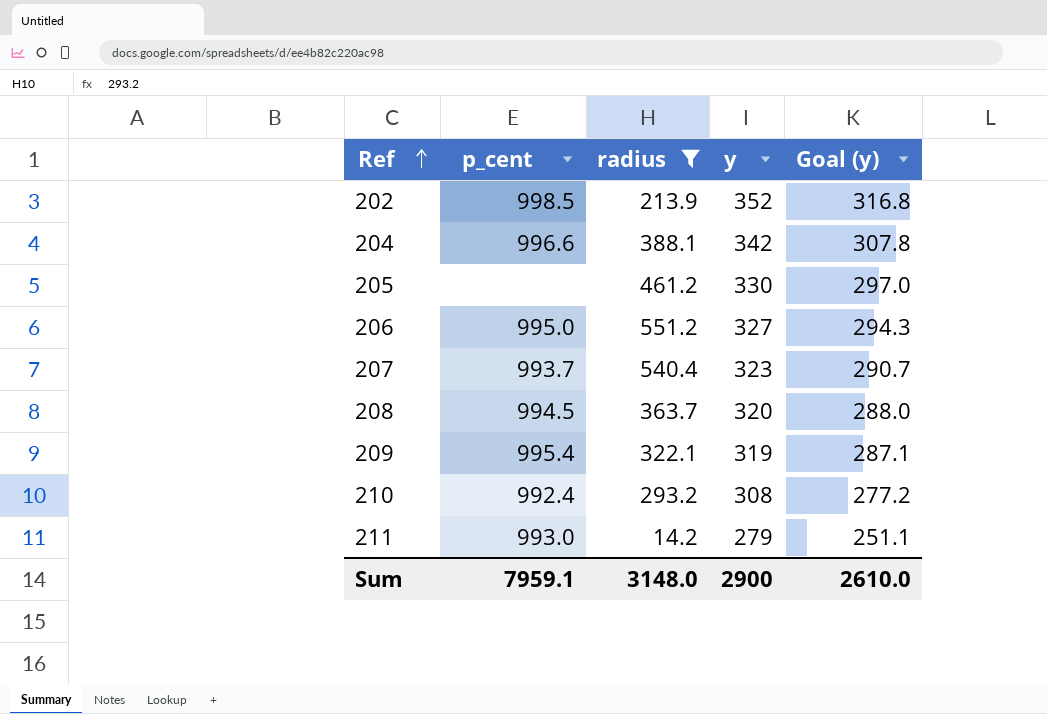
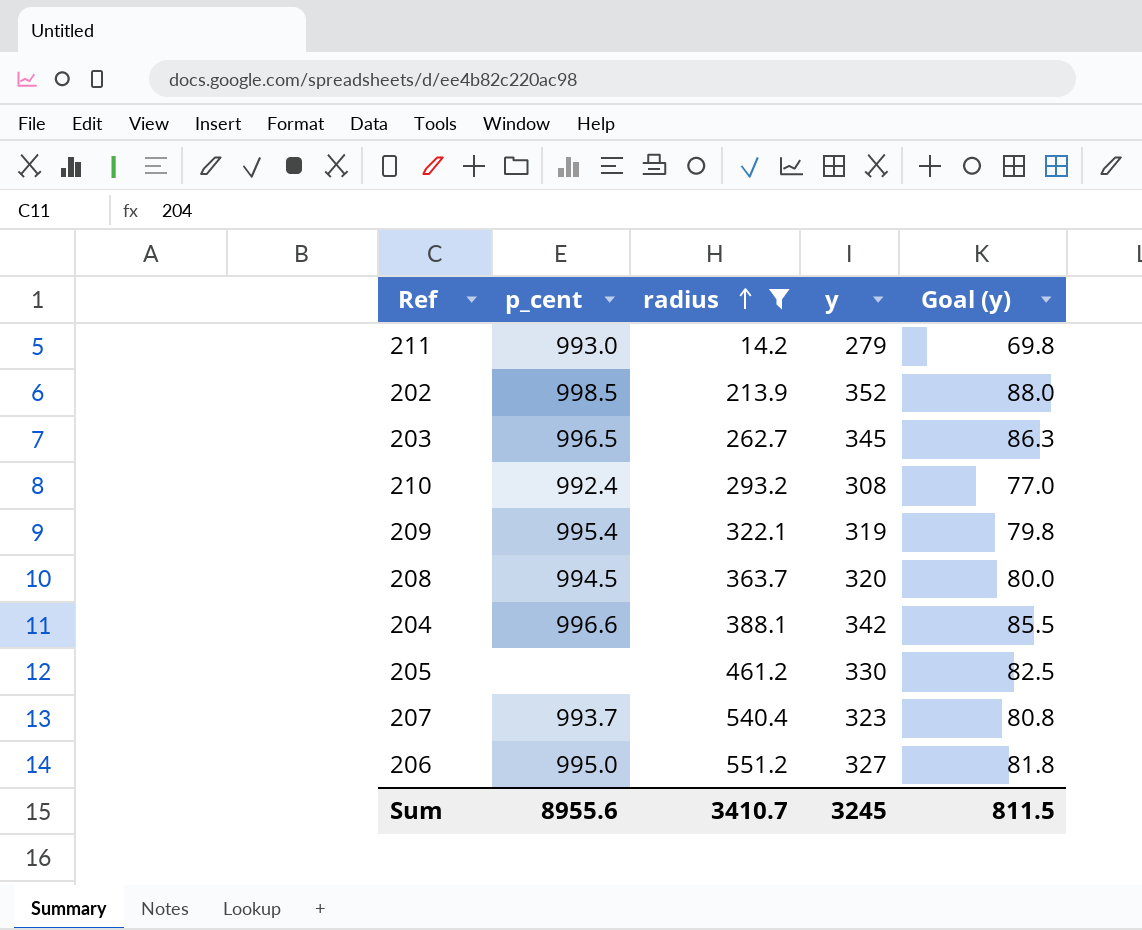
row order: Ref ascending -> radius ascending
column Goal (y) | formula: [y] * 0.9 -> [y] * 0.25
row 203: none -> 996.5 | 262.7 | 345 | 86.3
Sum | p_cent: 7959.1 -> 8955.6
Sum | radius: 3148.0 -> 3410.7
Sum | y: 2900 -> 3245
Sum | Goal (y): 2610.0 -> 811.5

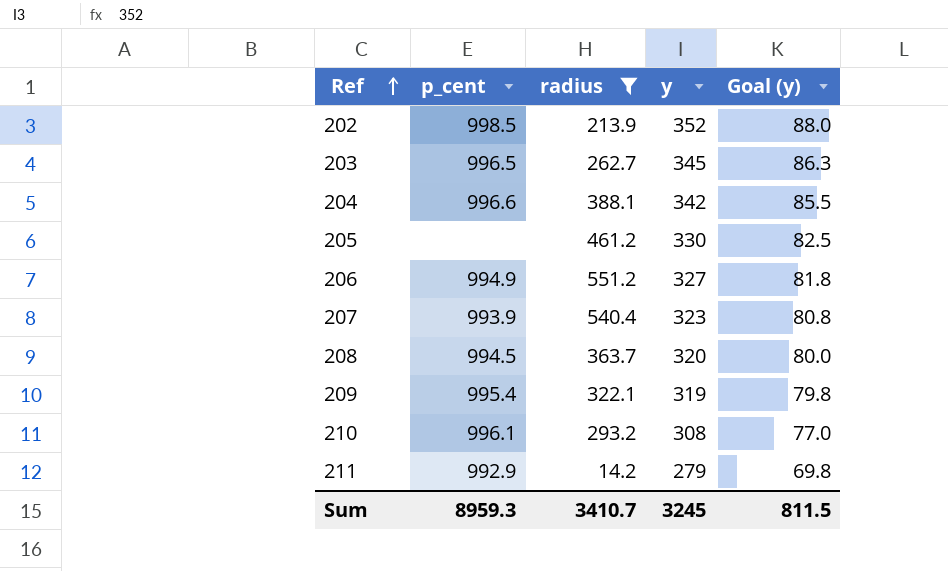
row order: radius ascending -> Ref ascending
206 | p_cent: 995.0 -> 994.9
207 | p_cent: 993.7 -> 993.9
210 | p_cent: 992.4 -> 996.1
211 | p_cent: 993.0 -> 992.9
Sum | p_cent: 8955.6 -> 8959.3

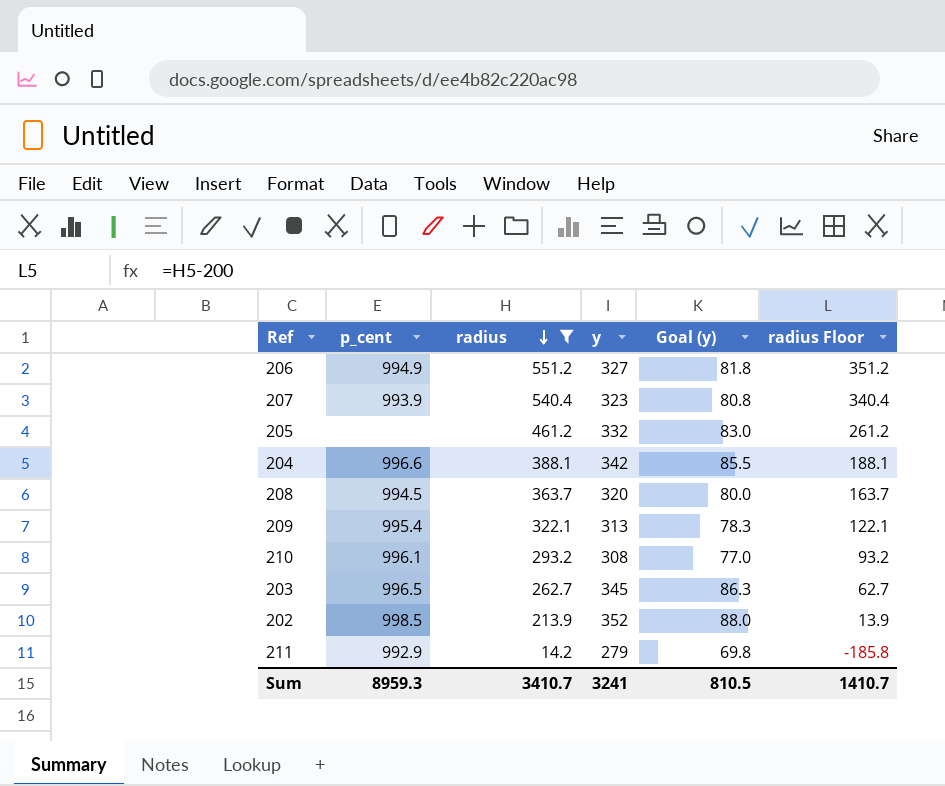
row order: Ref ascending -> radius descending
column radius Floor | formula: none -> [radius] - 200
205 | y: 330 -> 332
205 | Goal (y): 82.5 -> 83.0
209 | y: 319 -> 313
209 | Goal (y): 79.8 -> 78.3
Sum | y: 3245 -> 3241
Sum | Goal (y): 811.5 -> 810.5

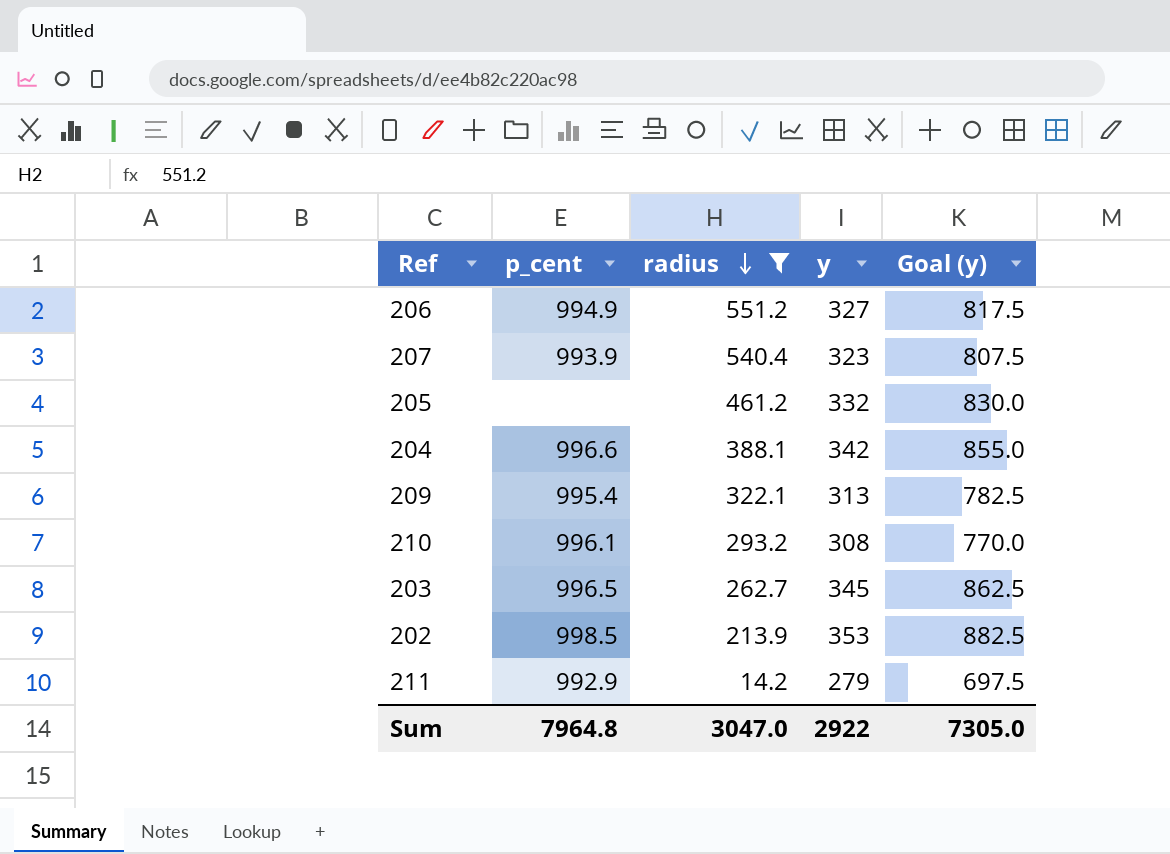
column radius Floor | formula: [radius] - 200 -> none
column Goal (y) | formula: [y] * 0.25 -> [y] * 2.5
row 208: 994.5 | 363.7 | 320 | 80.0 | 163.7 -> none
202 | y: 352 -> 353
Sum | p_cent: 8959.3 -> 7964.8
Sum | radius: 3410.7 -> 3047.0
Sum | y: 3241 -> 2922
Sum | Goal (y): 810.5 -> 7305.0

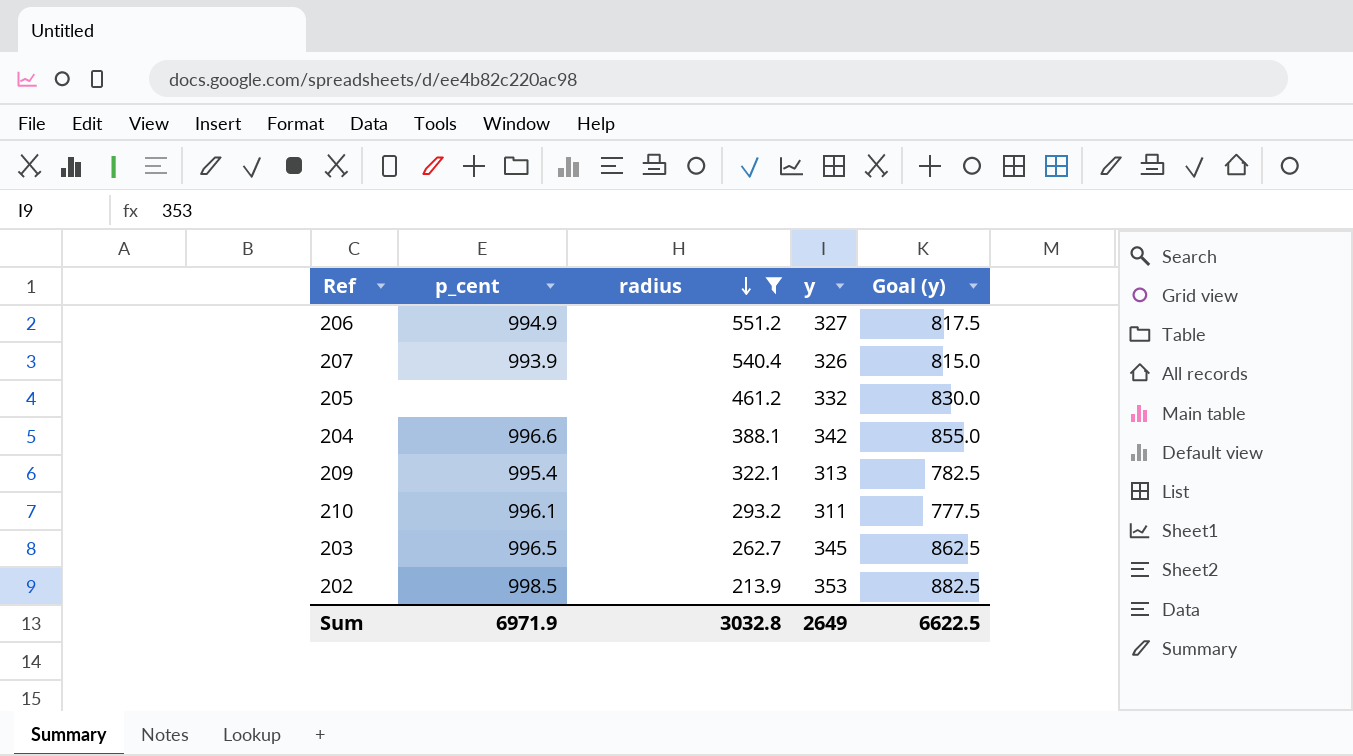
row 211: 992.9 | 14.2 | 279 | 697.5 -> none
207 | y: 323 -> 326
207 | Goal (y): 807.5 -> 815.0
210 | y: 308 -> 311
210 | Goal (y): 770.0 -> 777.5
Sum | p_cent: 7964.8 -> 6971.9
Sum | radius: 3047.0 -> 3032.8
Sum | y: 2922 -> 2649
Sum | Goal (y): 7305.0 -> 6622.5

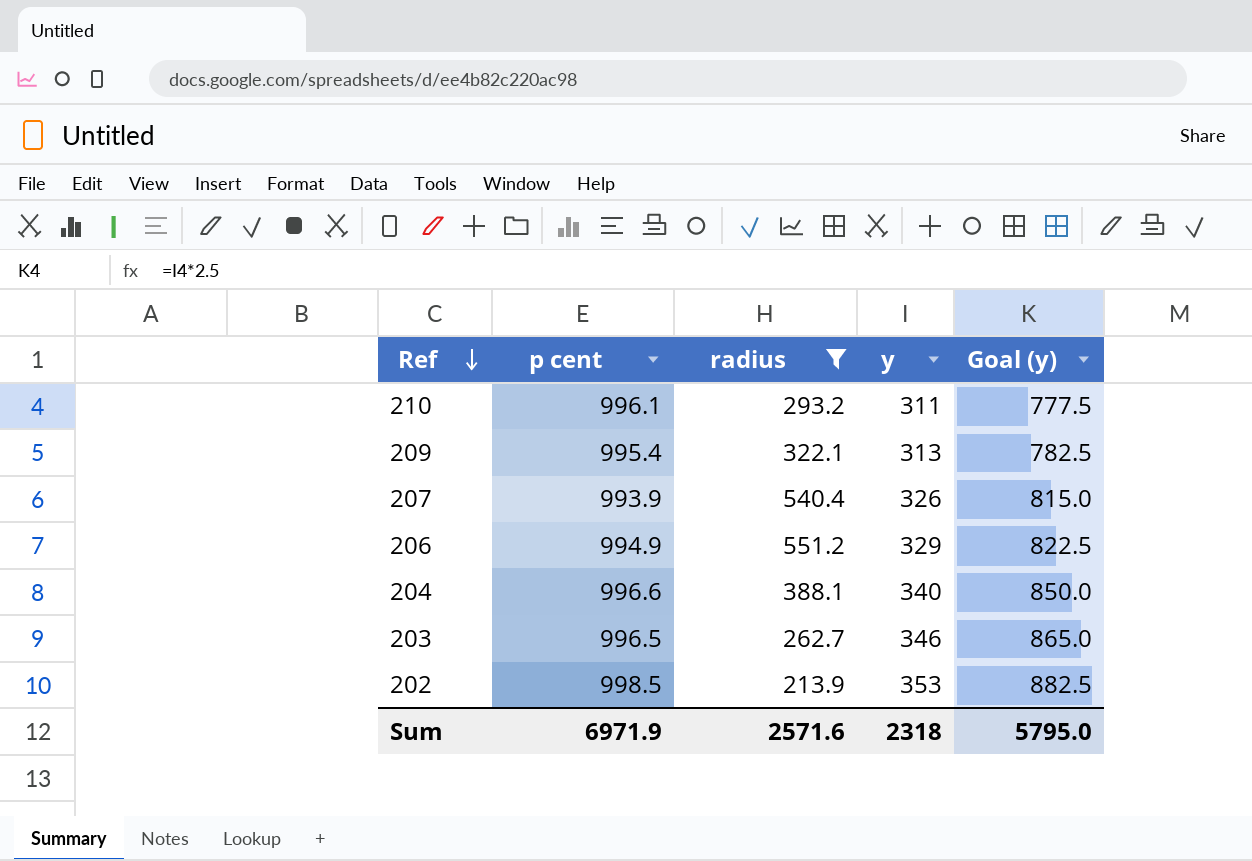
row order: radius descending -> Ref descending
column name: p_cent -> p cent
row 205: none | 461.2 | 332 | 830.0 -> none
206 | y: 327 -> 329
206 | Goal (y): 817.5 -> 822.5
204 | y: 342 -> 340
204 | Goal (y): 855.0 -> 850.0
203 | y: 345 -> 346
203 | Goal (y): 862.5 -> 865.0
Sum | radius: 3032.8 -> 2571.6
Sum | y: 2649 -> 2318
Sum | Goal (y): 6622.5 -> 5795.0

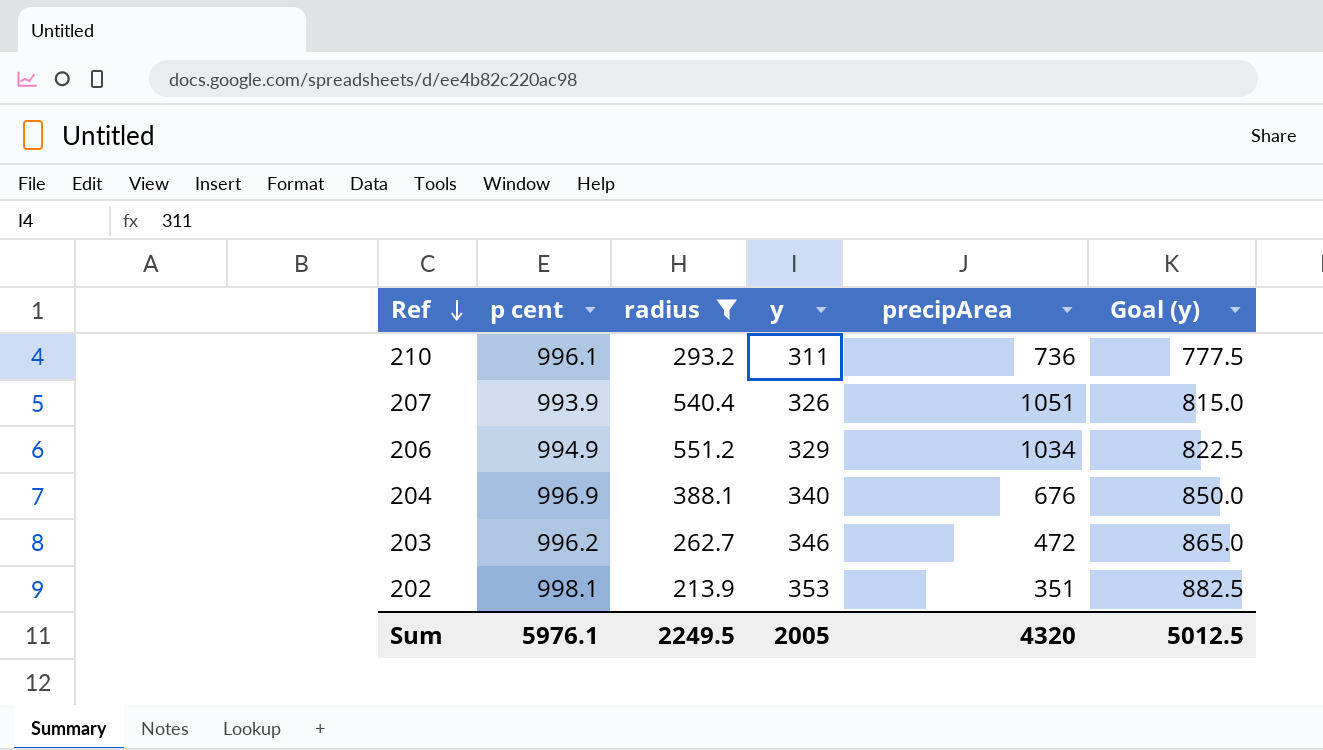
column precipArea | position: none -> 5
row 209: 995.4 | 322.1 | 313 | 782.5 -> none
204 | p cent: 996.6 -> 996.9
203 | p cent: 996.5 -> 996.2
202 | p cent: 998.5 -> 998.1
Sum | p cent: 6971.9 -> 5976.1
Sum | radius: 2571.6 -> 2249.5
Sum | y: 2318 -> 2005
Sum | Goal (y): 5795.0 -> 5012.5

